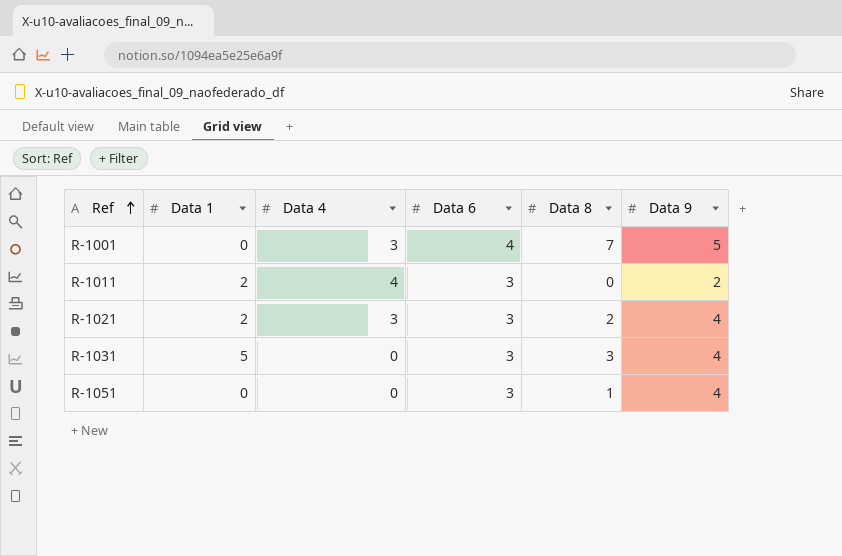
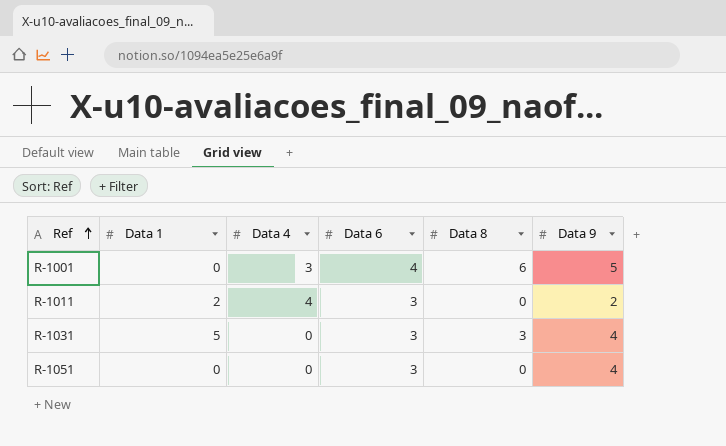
row R-1021: 2 | 3 | 3 | 2 | 4 -> none
R-1001 | Data 8: 7 -> 6
R-1051 | Data 8: 1 -> 0

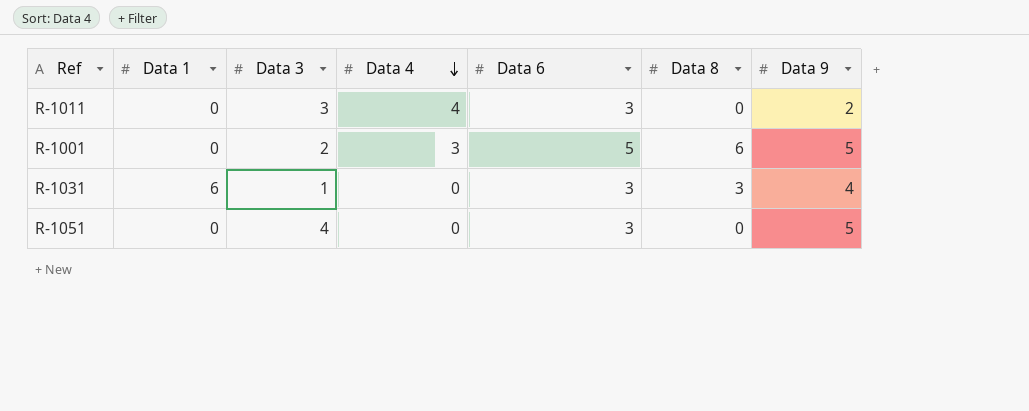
row order: Ref ascending -> Data 4 descending
column Data 3 | position: none -> 3
R-1011 | Data 1: 2 -> 0
R-1001 | Data 6: 4 -> 5
R-1031 | Data 1: 5 -> 6
R-1051 | Data 9: 4 -> 5

